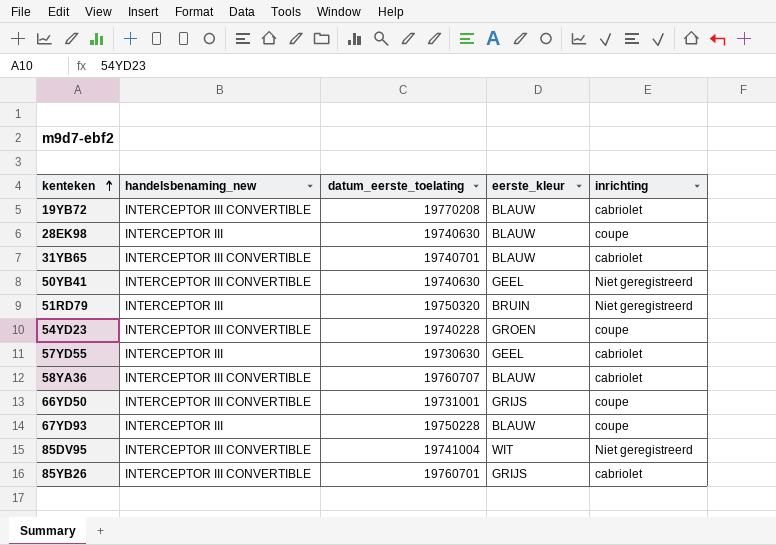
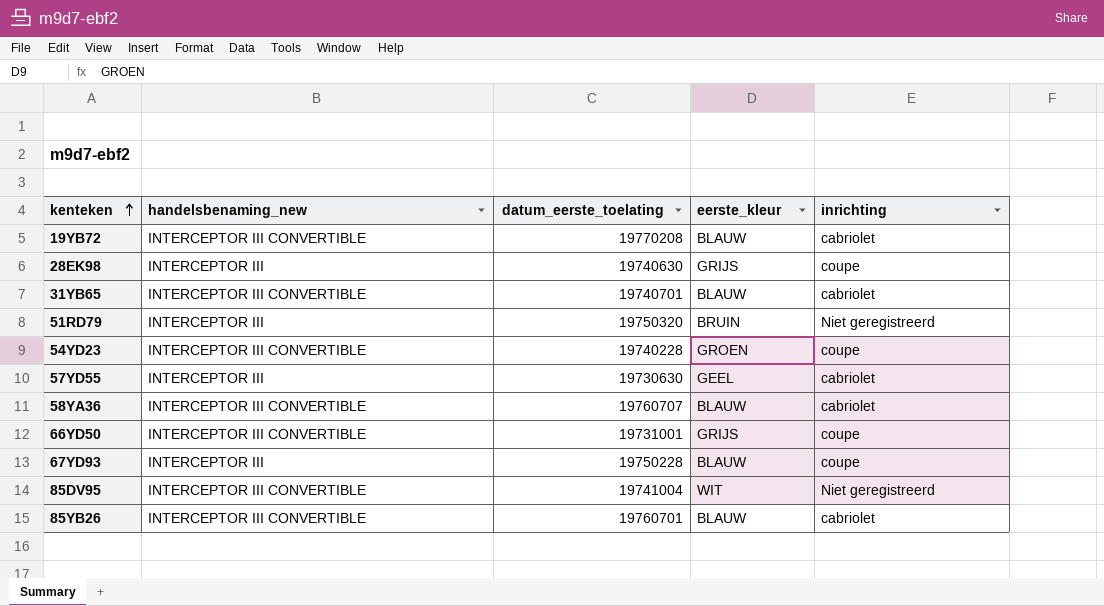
row 50YB41: INTERCEPTOR III CONVERTIBLE | 19740630 | GEEL | Niet geregistreerd -> none
28EK98 | eerste_kleur: BLAUW -> GRIJS
85YB26 | eerste_kleur: GRIJS -> BLAUW

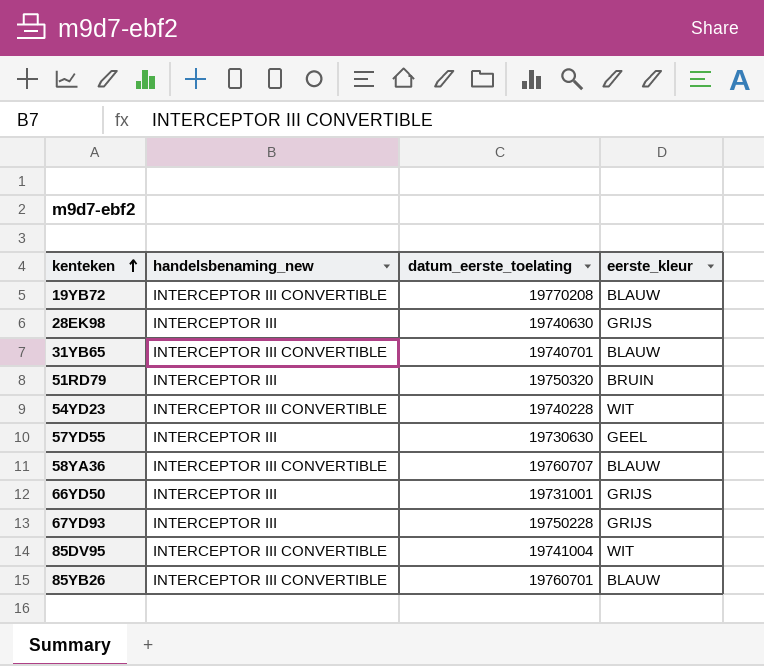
column inrichting | position: 5 -> none
54YD23 | eerste_kleur: GROEN -> WIT
66YD50 | handelsbenaming_new: INTERCEPTOR III CONVERTIBLE -> INTERCEPTOR III
67YD93 | eerste_kleur: BLAUW -> GRIJS

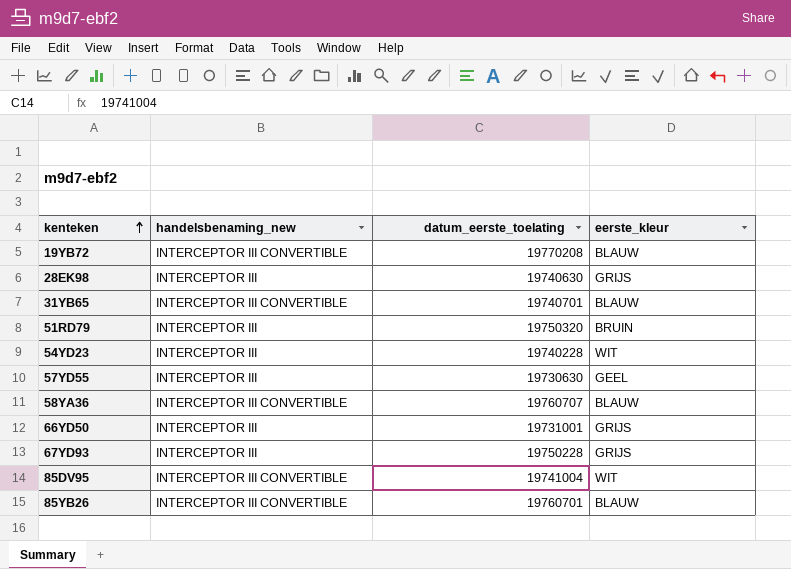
54YD23 | handelsbenaming_new: INTERCEPTOR III CONVERTIBLE -> INTERCEPTOR III

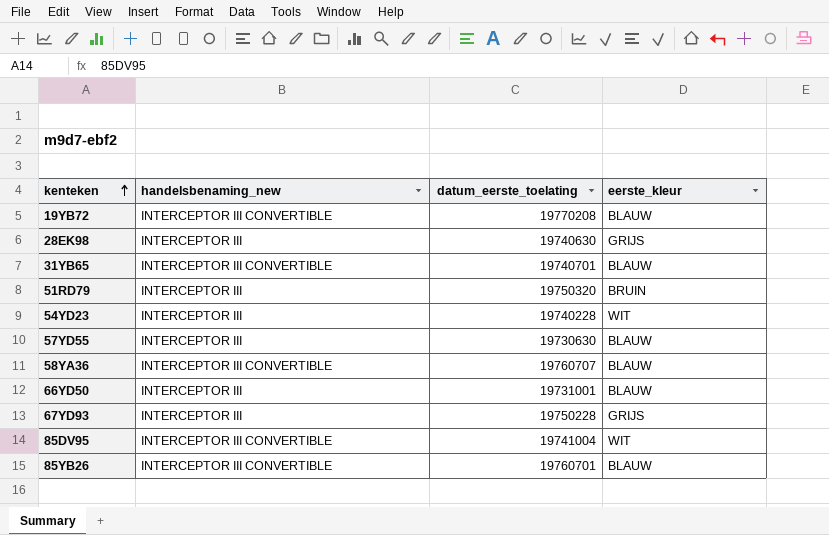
57YD55 | eerste_kleur: GEEL -> BLAUW
66YD50 | eerste_kleur: GRIJS -> BLAUW

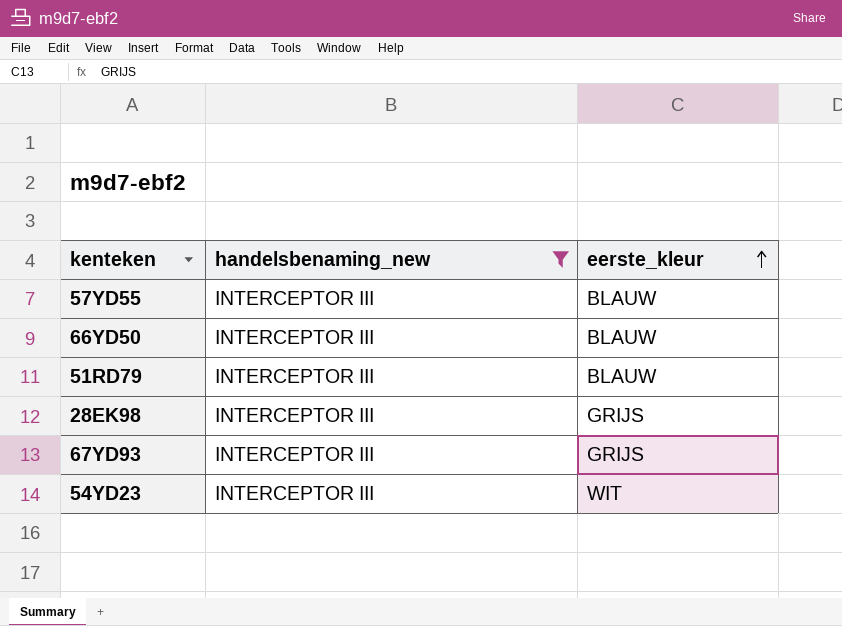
filter: none -> handelsbenaming_new = INTERCEPTOR III
row order: kenteken ascending -> eerste_kleur ascending
column datum_eerste_toelating | position: 3 -> none
51RD79 | eerste_kleur: BRUIN -> BLAUW

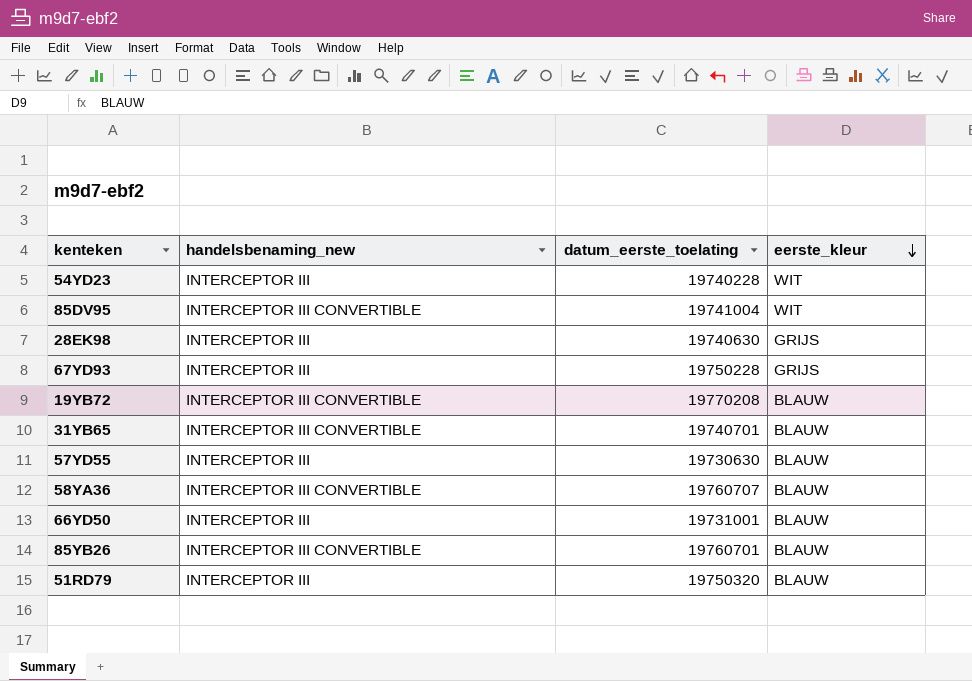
filter: handelsbenaming_new = INTERCEPTOR III -> none
row order: eerste_kleur ascending -> eerste_kleur descending
column datum_eerste_toelating | position: none -> 3

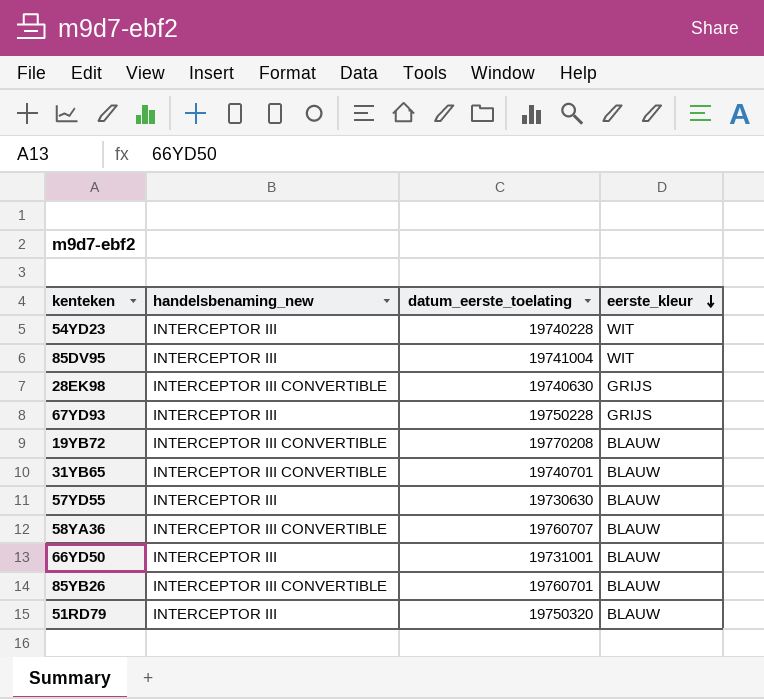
85DV95 | handelsbenaming_new: INTERCEPTOR III CONVERTIBLE -> INTERCEPTOR III
28EK98 | handelsbenaming_new: INTERCEPTOR III -> INTERCEPTOR III CONVERTIBLE

